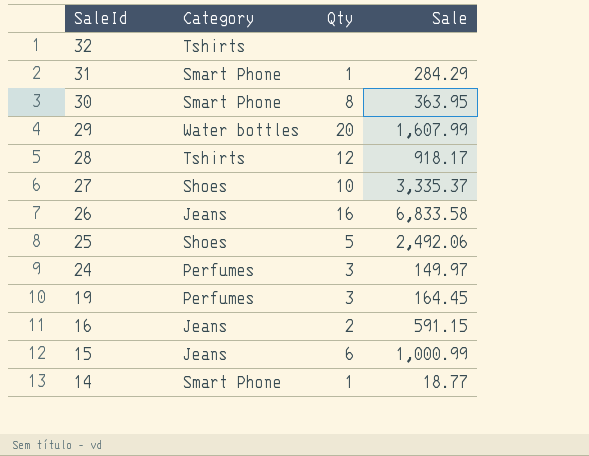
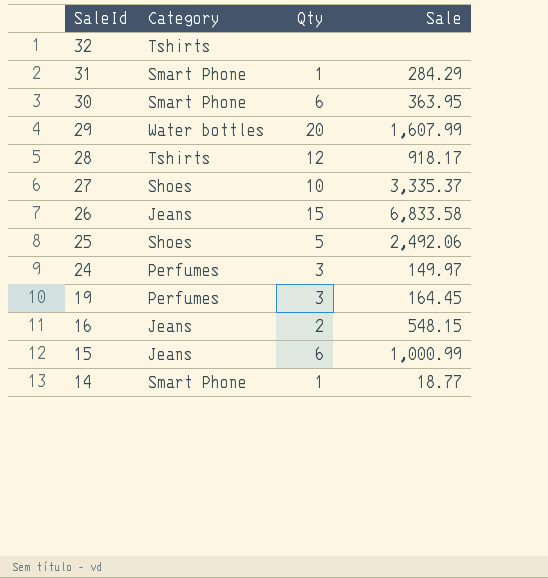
30 | Qty: 8 -> 6
26 | Qty: 16 -> 15
16 | Sale: 591.15 -> 548.15

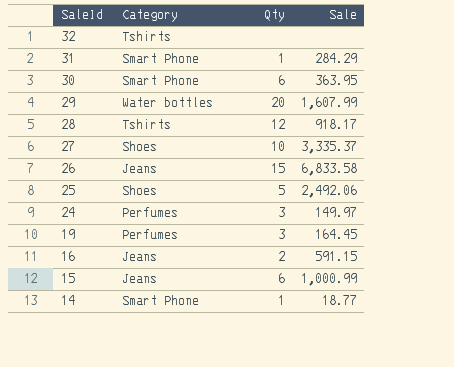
16 | Sale: 548.15 -> 591.15

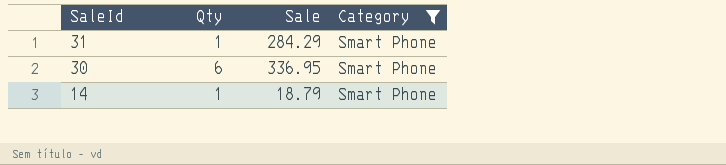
filter: none -> Category = Smart Phone
column Category | position: 2 -> 4
30 | Sale: 363.95 -> 336.95
14 | Sale: 18.77 -> 18.79

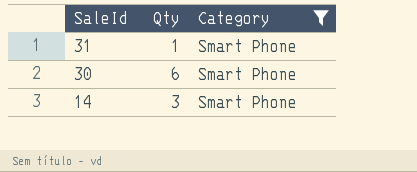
column Sale | position: 3 -> none
14 | Qty: 1 -> 3

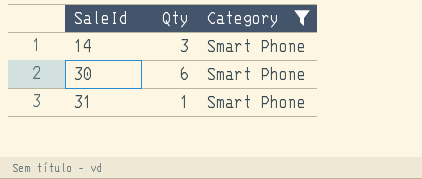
row order: SaleId descending -> SaleId ascending

